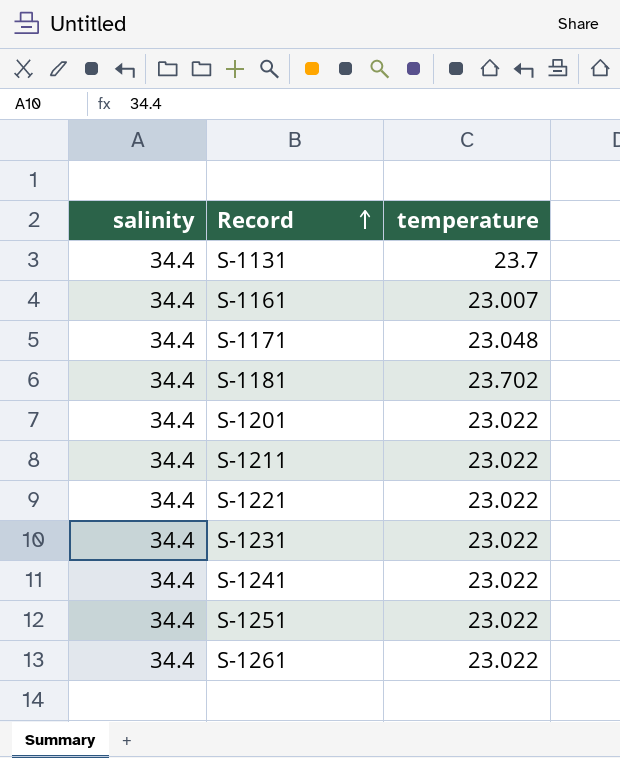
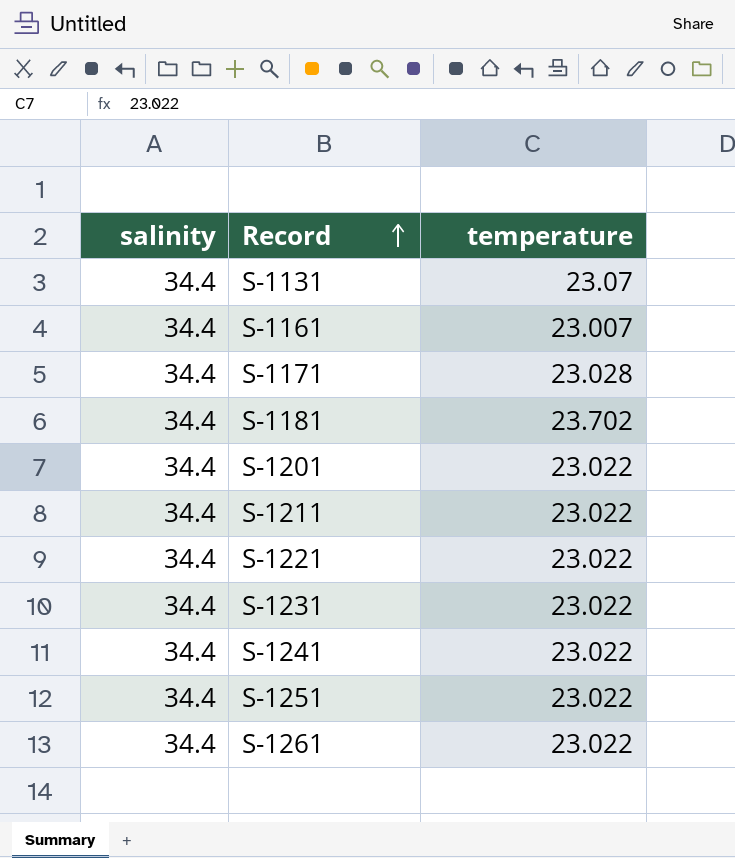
S-1131 | temperature: 23.7 -> 23.07
S-1171 | temperature: 23.048 -> 23.028

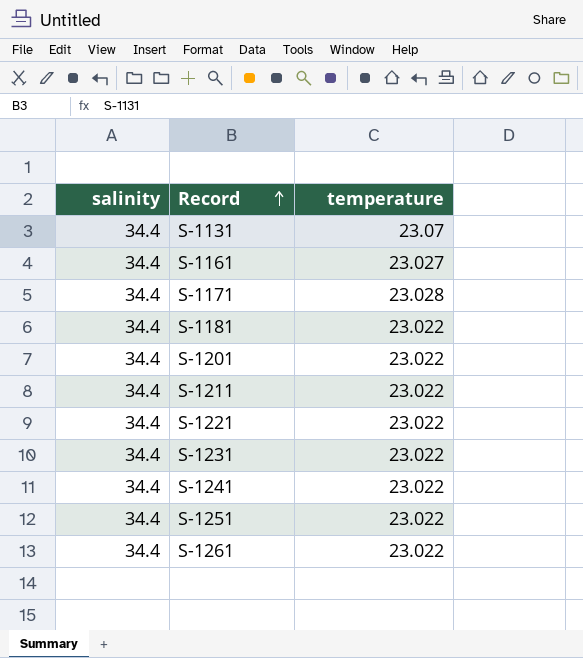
S-1161 | temperature: 23.007 -> 23.027
S-1181 | temperature: 23.702 -> 23.022

